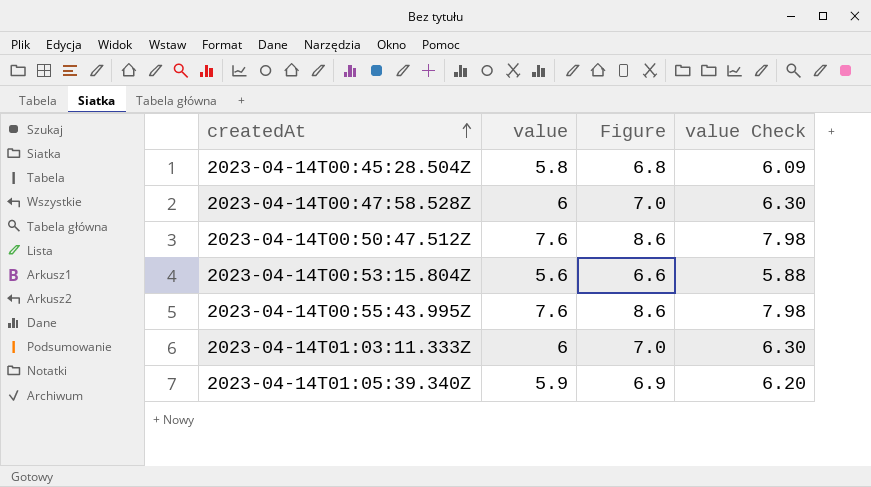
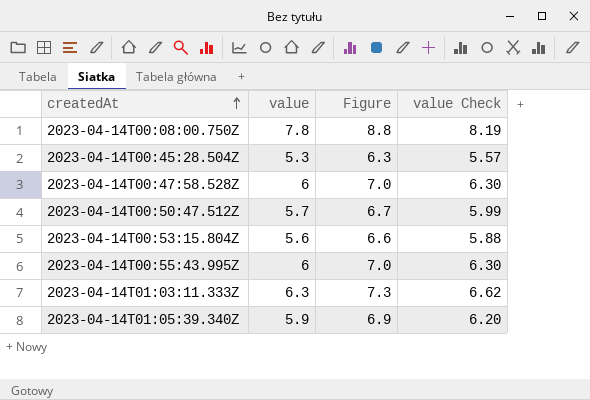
row 2023-04-14T00:08:00.750Z: none -> 7.8 | 8.8 | 8.19
2023-04-14T00:45:28.504Z | value: 5.8 -> 5.3
2023-04-14T00:45:28.504Z | Figure: 6.8 -> 6.3
2023-04-14T00:45:28.504Z | value Check: 6.09 -> 5.57
2023-04-14T00:50:47.512Z | value: 7.6 -> 5.7
2023-04-14T00:50:47.512Z | Figure: 8.6 -> 6.7
2023-04-14T00:50:47.512Z | value Check: 7.98 -> 5.99
2023-04-14T00:55:43.995Z | value: 7.6 -> 6
2023-04-14T00:55:43.995Z | Figure: 8.6 -> 7.0
2023-04-14T00:55:43.995Z | value Check: 7.98 -> 6.30
2023-04-14T01:03:11.333Z | value: 6 -> 6.3
2023-04-14T01:03:11.333Z | Figure: 7.0 -> 7.3
2023-04-14T01:03:11.333Z | value Check: 6.30 -> 6.62

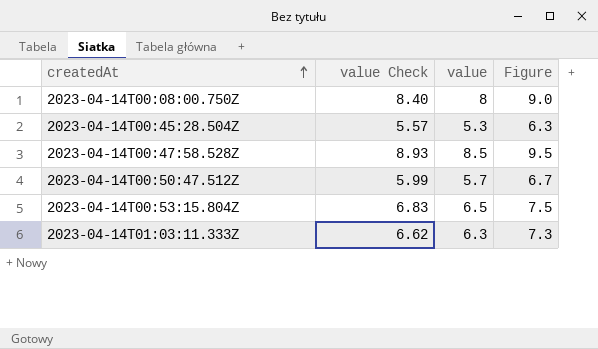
column value Check | position: 4 -> 2
row 2023-04-14T00:55:43.995Z: 6 | 7.0 | 6.30 -> none
row 2023-04-14T01:05:39.340Z: 5.9 | 6.9 | 6.20 -> none
2023-04-14T00:08:00.750Z | value Check: 8.19 -> 8.40
2023-04-14T00:08:00.750Z | value: 7.8 -> 8
2023-04-14T00:08:00.750Z | Figure: 8.8 -> 9.0
2023-04-14T00:47:58.528Z | value Check: 6.30 -> 8.93
2023-04-14T00:47:58.528Z | value: 6 -> 8.5
2023-04-14T00:47:58.528Z | Figure: 7.0 -> 9.5
2023-04-14T00:53:15.804Z | value Check: 5.88 -> 6.83
2023-04-14T00:53:15.804Z | value: 5.6 -> 6.5
2023-04-14T00:53:15.804Z | Figure: 6.6 -> 7.5

